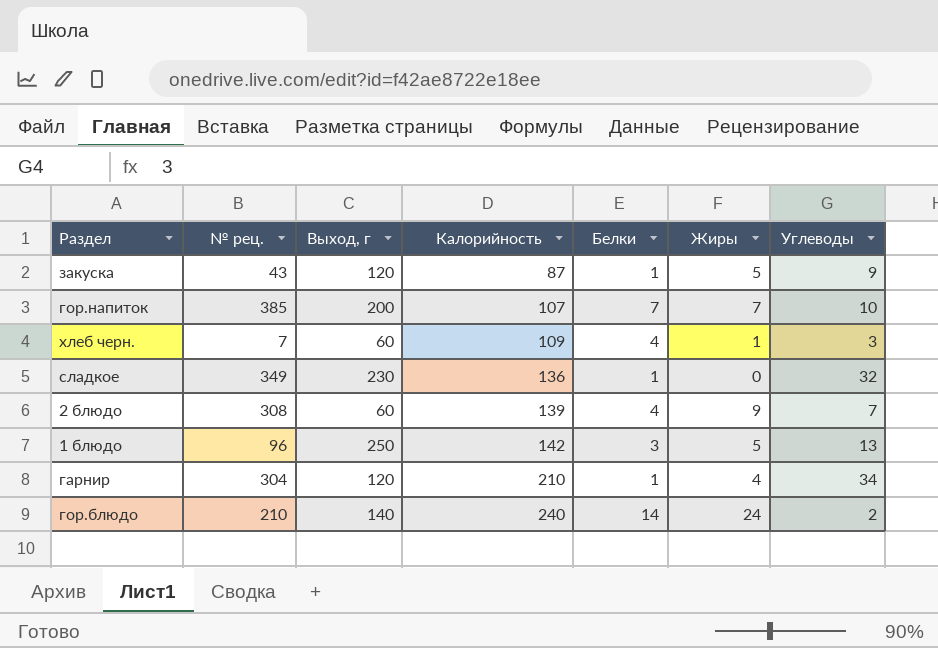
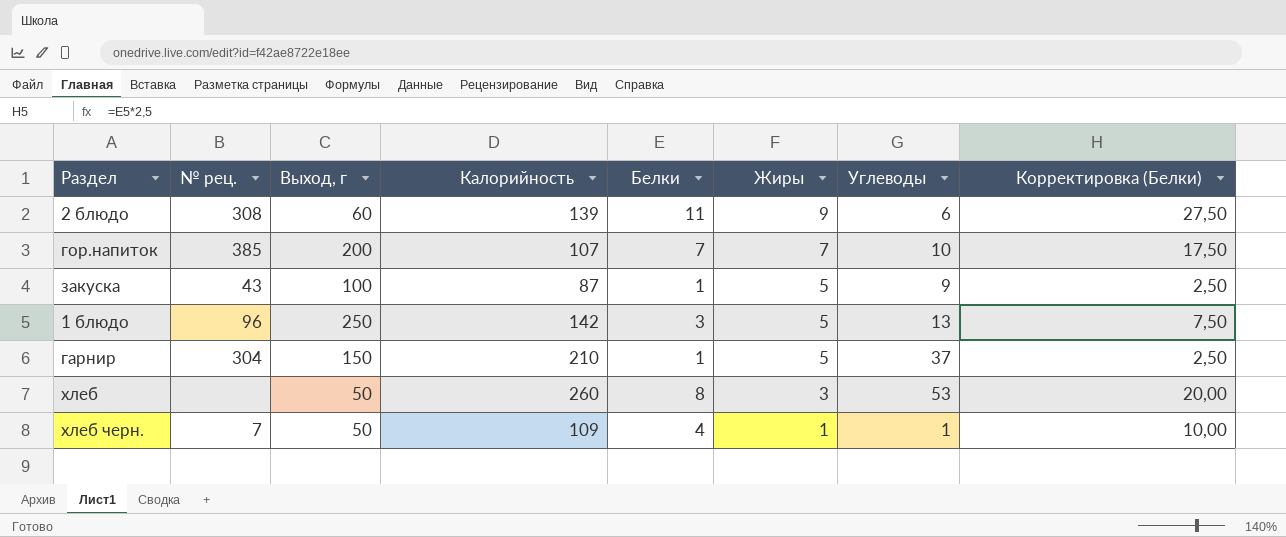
row order: Калорийность ascending -> Жиры descending
column Корректировка (Белки) | formula: none -> [Белки] * 2,5
row сладкое: 349 | 230 | 136 | 1 | 0 | 32 -> none
row гор.блюдо: 210 | 140 | 240 | 14 | 24 | 2 -> none
2 блюдо | Белки: 4 -> 11
2 блюдо | Углеводы: 7 -> 6
закуска | Выход, г: 120 -> 100
гарнир | Выход, г: 120 -> 150
гарнир | Жиры: 4 -> 5
гарнир | Углеводы: 34 -> 37
row хлеб: none -> none | 50 | 260 | 8 | 3 | 53 | 20,00
хлеб черн. | Выход, г: 60 -> 50
хлеб черн. | Углеводы: 3 -> 1

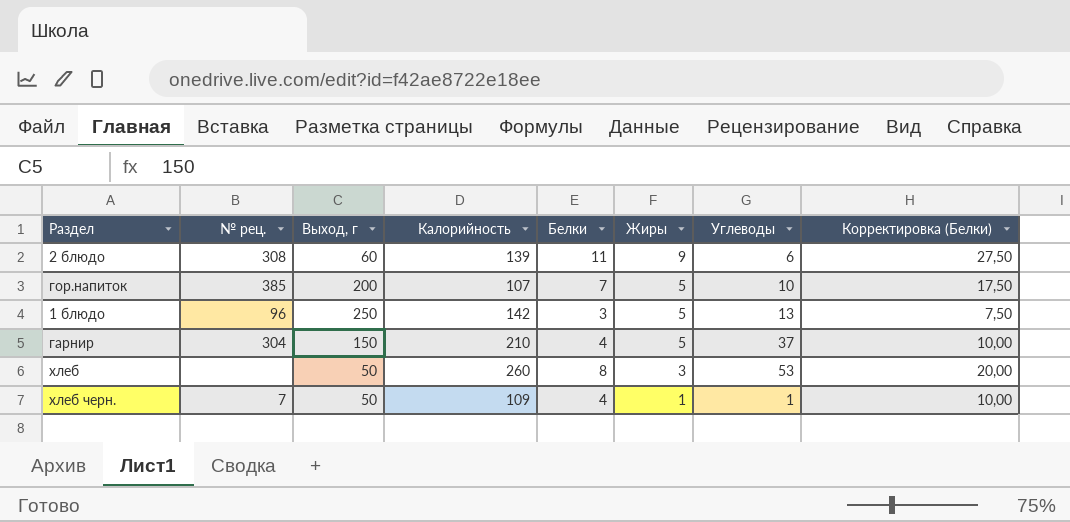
row закуска: 43 | 100 | 87 | 1 | 5 | 9 | 2,50 -> none
гор.напиток | Жиры: 7 -> 5
гарнир | Белки: 1 -> 4
гарнир | Корректировка (Белки): 2,50 -> 10,00

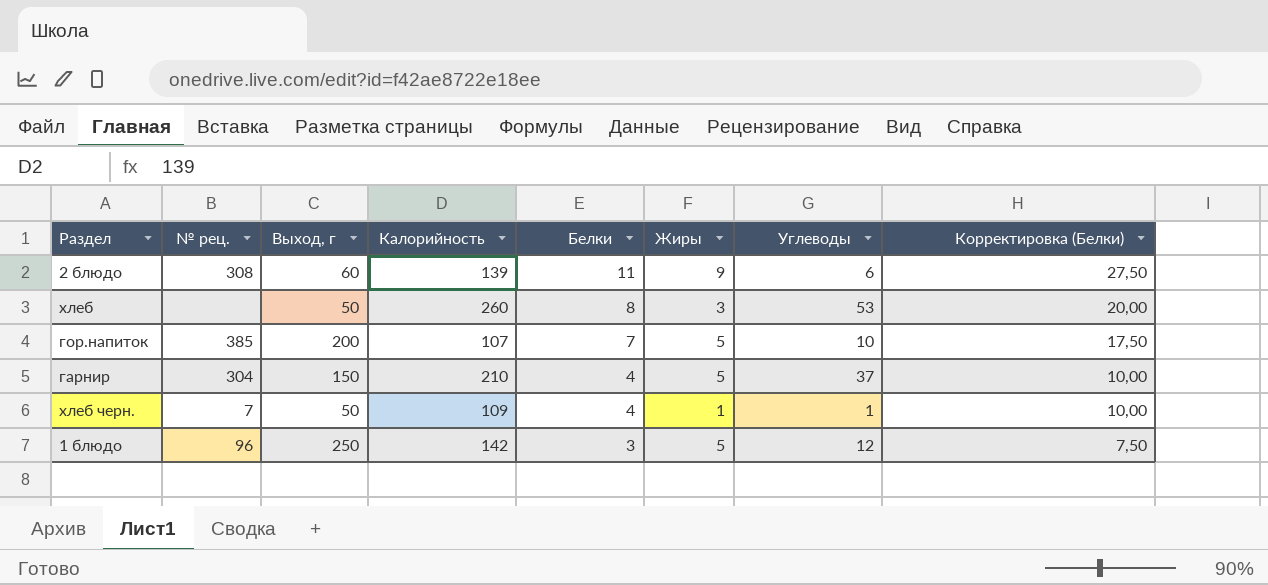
row order: Жиры descending -> Белки descending
1 блюдо | Углеводы: 13 -> 12

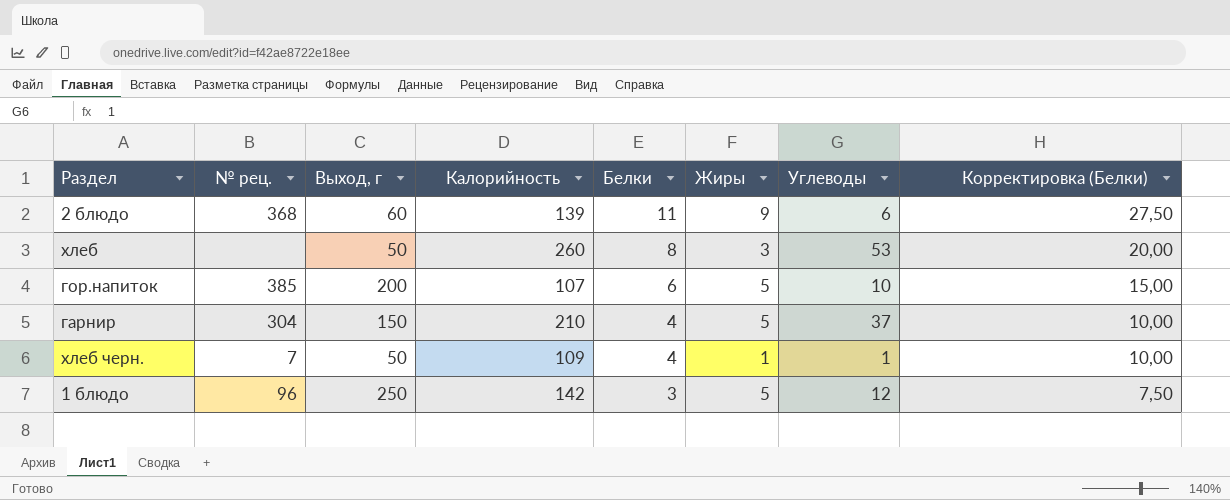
2 блюдо | № рец.: 308 -> 368
гор.напиток | Белки: 7 -> 6
гор.напиток | Корректировка (Белки): 17,50 -> 15,00

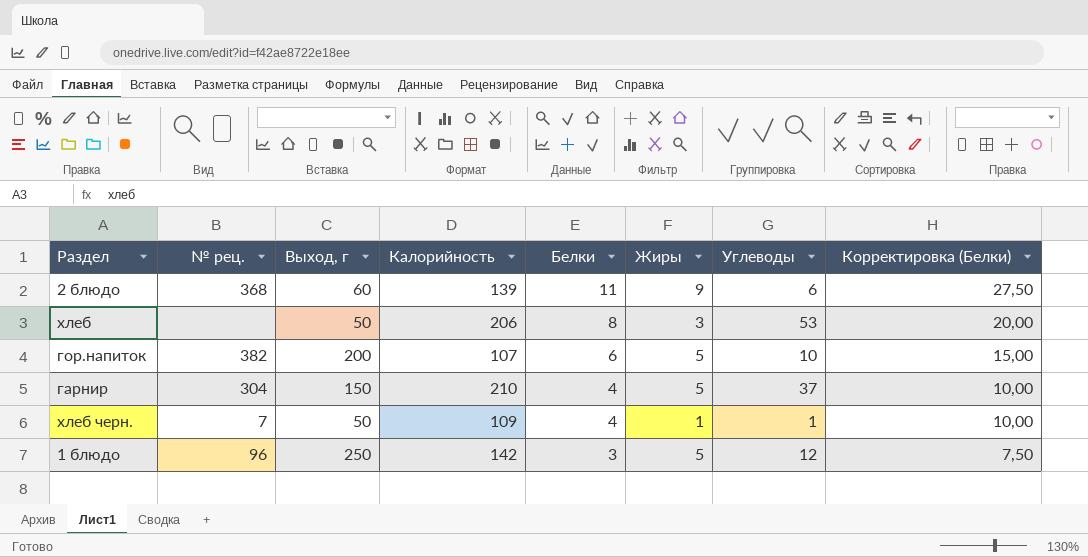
хлеб | Калорийность: 260 -> 206
гор.напиток | № рец.: 385 -> 382

